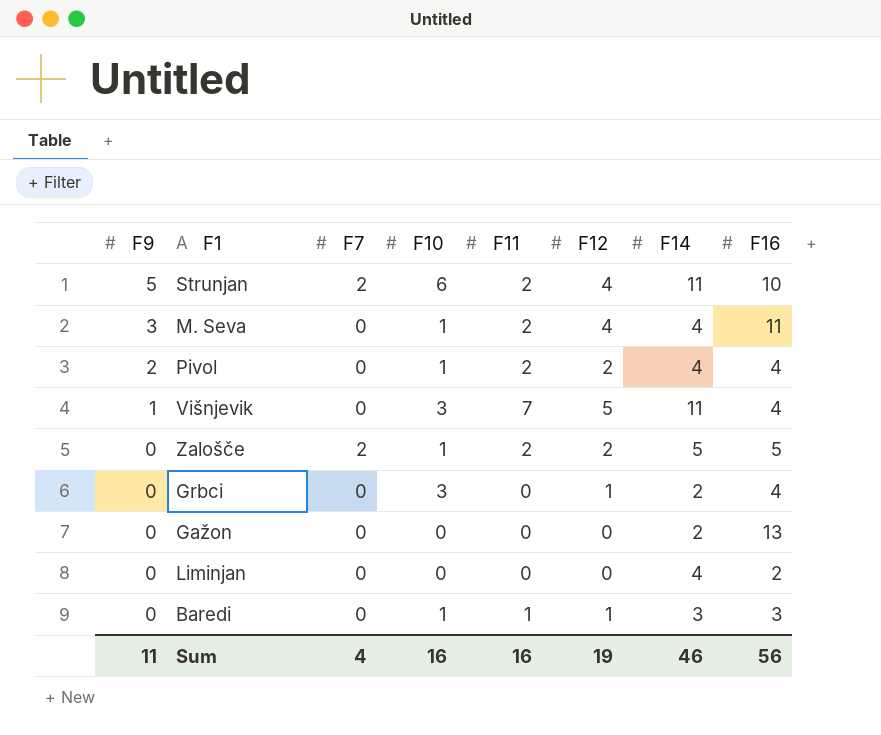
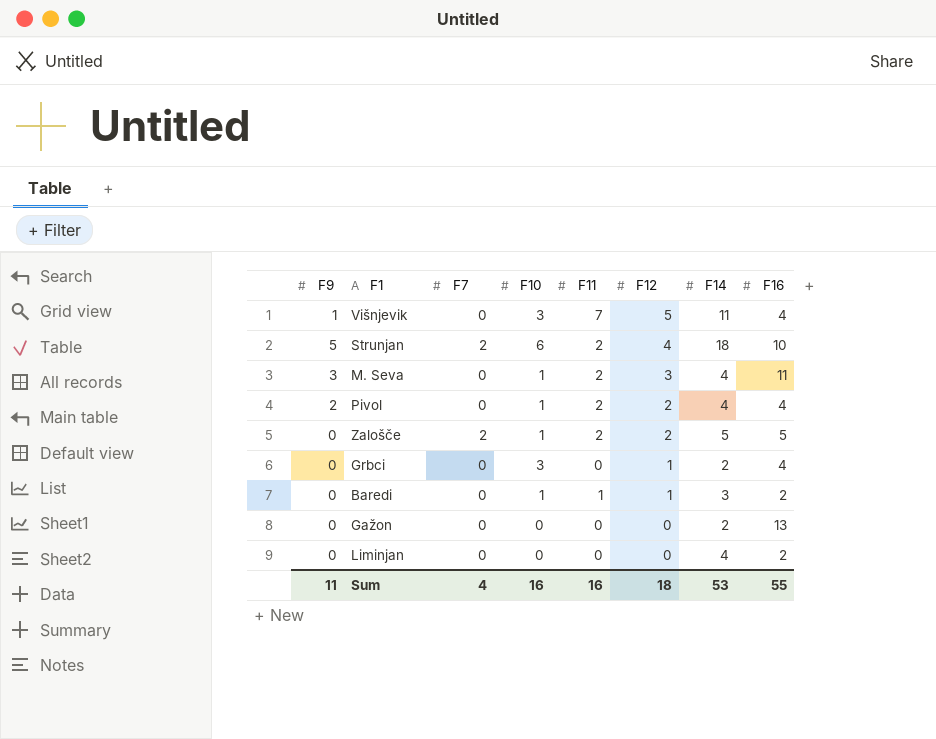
row order: F9 descending -> F12 descending
Strunjan | F14: 11 -> 18
M. Seva | F12: 4 -> 3
Baredi | F16: 3 -> 2
Sum | F12: 19 -> 18
Sum | F14: 46 -> 53
Sum | F16: 56 -> 55

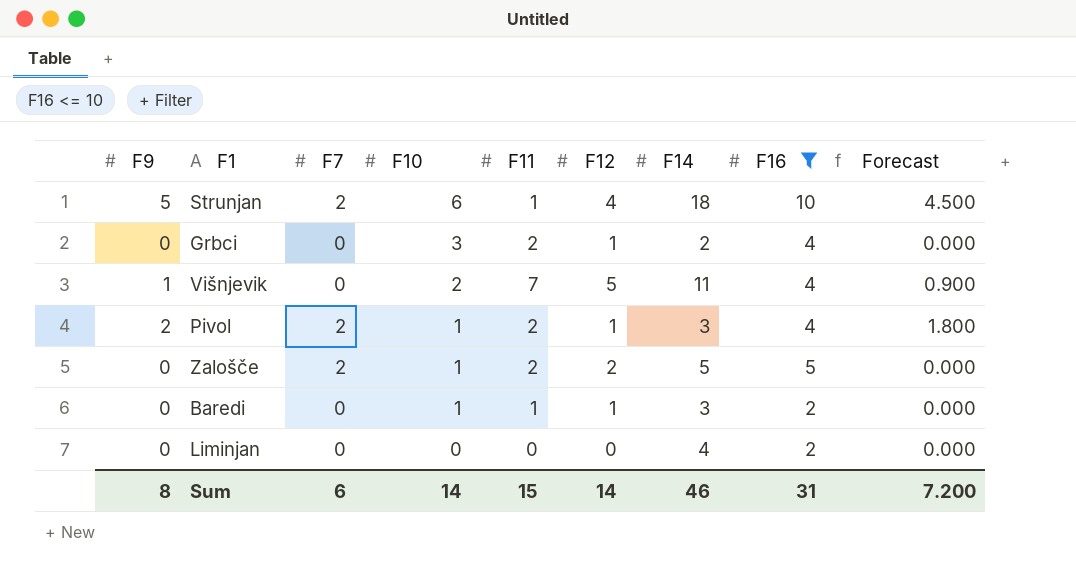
filter: none -> F16 <= 10
row order: F12 descending -> F10 descending
column Forecast | formula: none -> [F9] * 0.9
Strunjan | F11: 2 -> 1
Grbci | F11: 0 -> 2
Višnjevik | F10: 3 -> 2
Pivol | F7: 0 -> 2
Pivol | F12: 2 -> 1
Pivol | F14: 4 -> 3
Sum | F9: 11 -> 8
Sum | F7: 4 -> 6
Sum | F10: 16 -> 14
Sum | F11: 16 -> 15
Sum | F12: 18 -> 14
Sum | F14: 53 -> 46
Sum | F16: 55 -> 31

